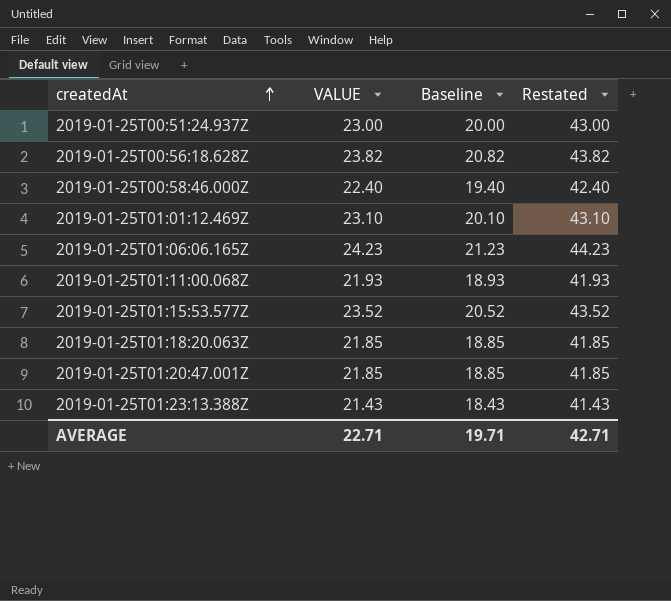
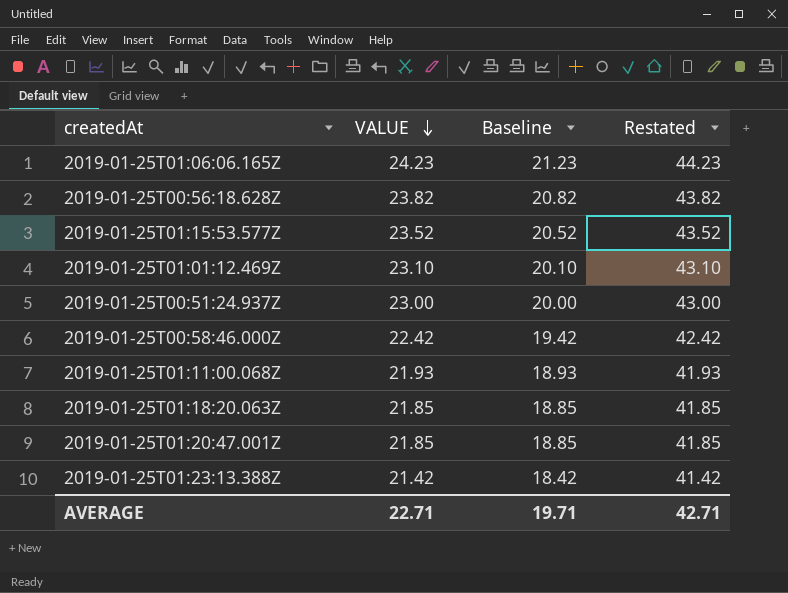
row order: createdAt ascending -> VALUE descending
2019-01-25T00:58:46.000Z | VALUE: 22.40 -> 22.42
2019-01-25T00:58:46.000Z | Baseline: 19.40 -> 19.42
2019-01-25T00:58:46.000Z | Restated: 42.40 -> 42.42
2019-01-25T01:23:13.388Z | VALUE: 21.43 -> 21.42
2019-01-25T01:23:13.388Z | Baseline: 18.43 -> 18.42
2019-01-25T01:23:13.388Z | Restated: 41.43 -> 41.42

